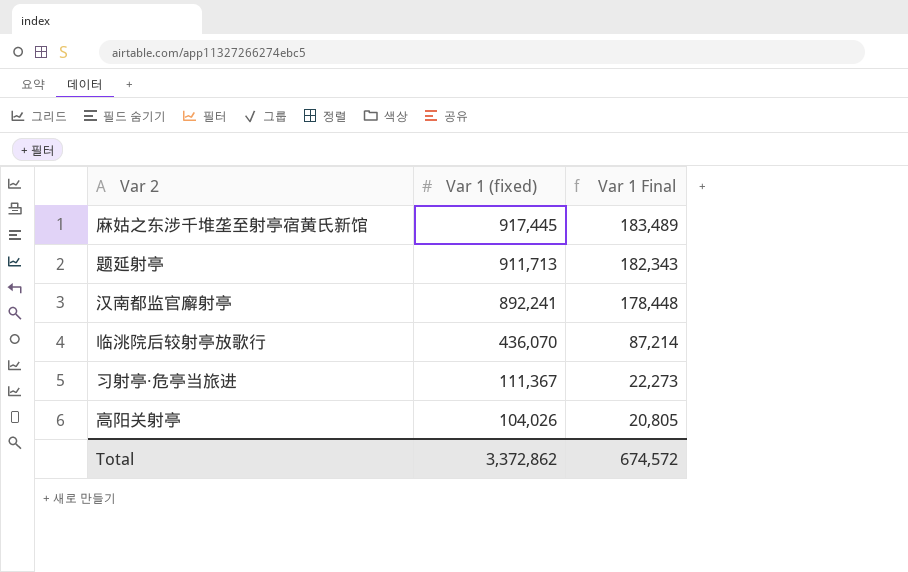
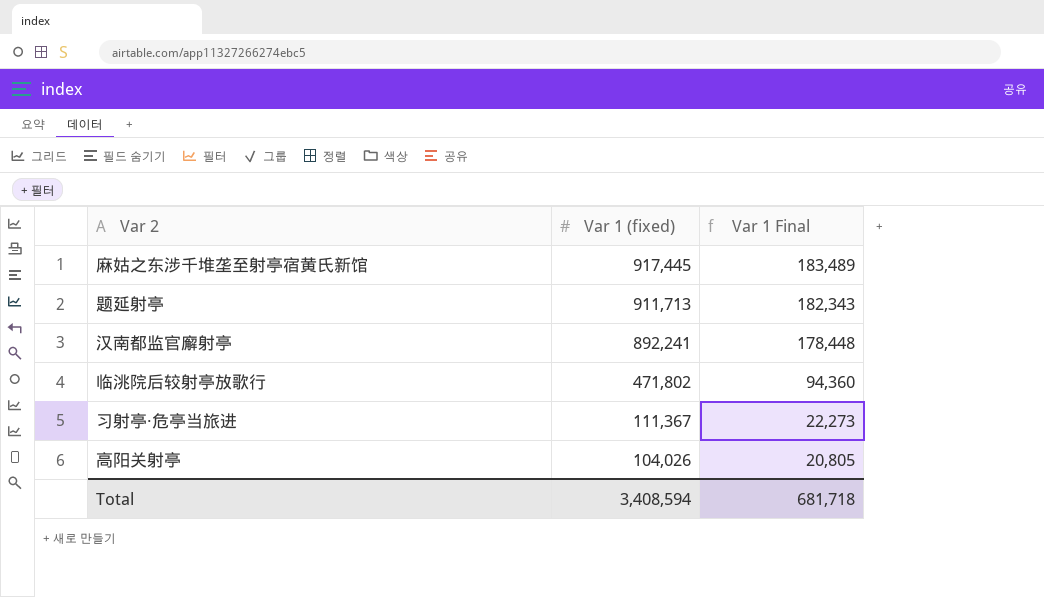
临洮院后较射亭放歌行 | Var 1 (fixed): 436,070 -> 471,802
临洮院后较射亭放歌行 | Var 1 Final: 87,214 -> 94,360
Total | Var 1 (fixed): 3,372,862 -> 3,408,594
Total | Var 1 Final: 674,572 -> 681,718

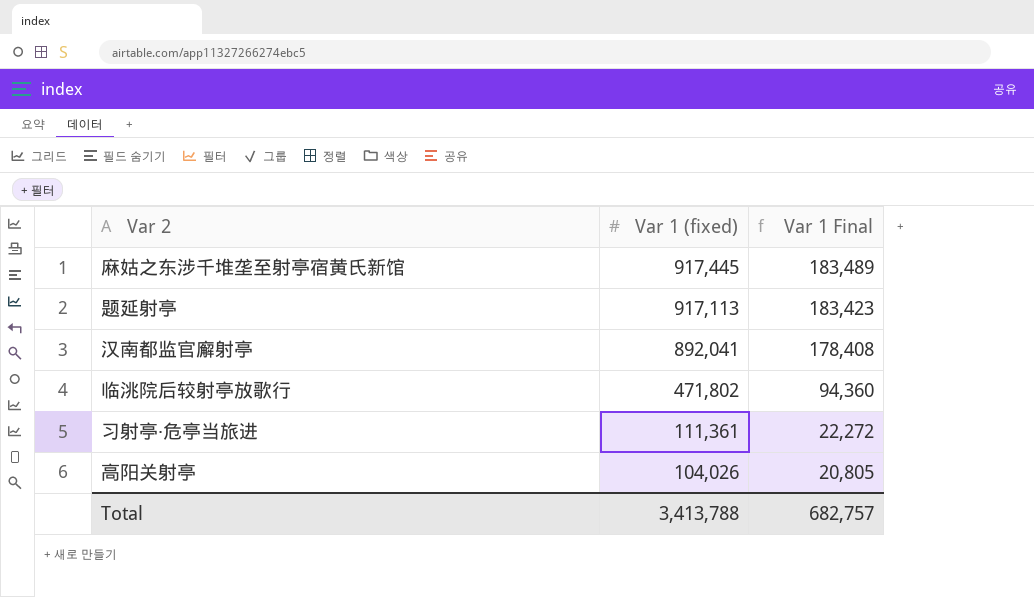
题延射亭 | Var 1 (fixed): 911,713 -> 917,113
题延射亭 | Var 1 Final: 182,343 -> 183,423
汉南都监官廨射亭 | Var 1 (fixed): 892,241 -> 892,041
汉南都监官廨射亭 | Var 1 Final: 178,448 -> 178,408
习射亭·危亭当旅进 | Var 1 (fixed): 111,367 -> 111,361
习射亭·危亭当旅进 | Var 1 Final: 22,273 -> 22,272
Total | Var 1 (fixed): 3,408,594 -> 3,413,788
Total | Var 1 Final: 681,718 -> 682,757

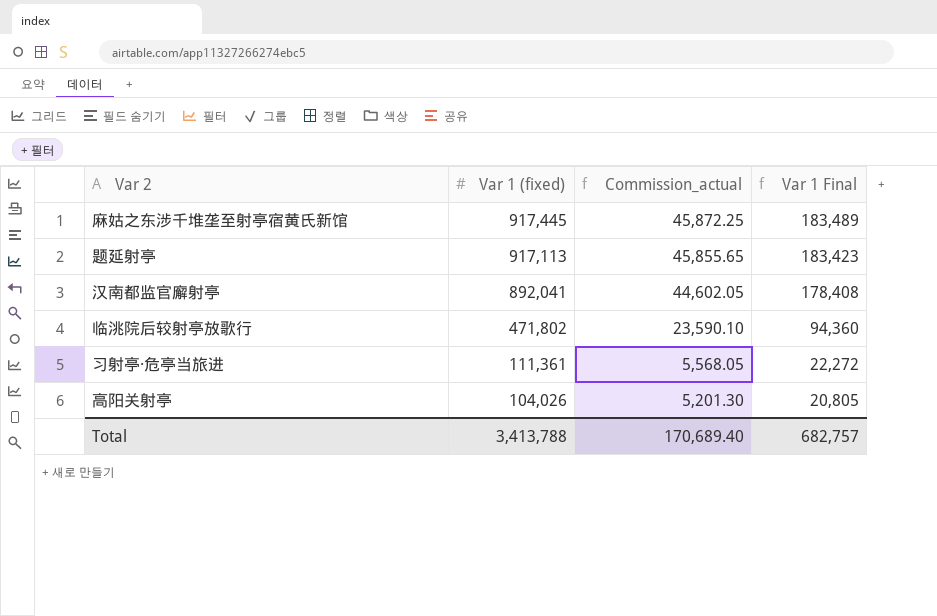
column Commission_actual | formula: none -> [Var 1 (fixed)] * 0.05

